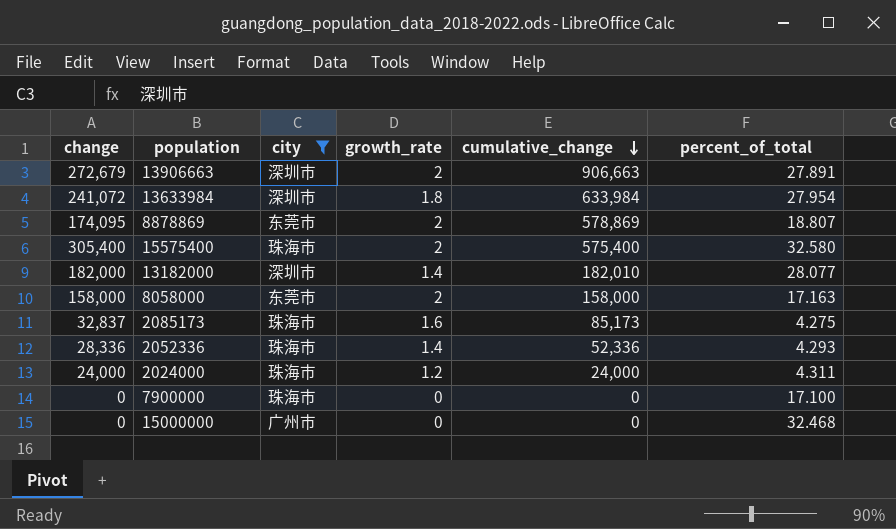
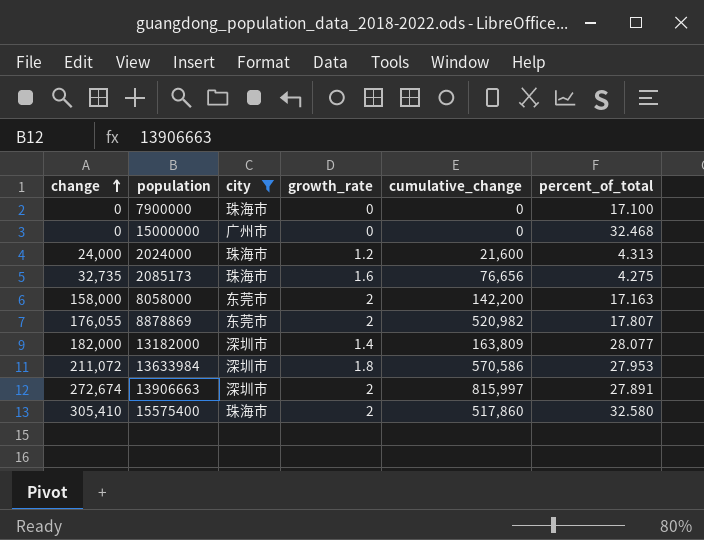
row order: cumulative_change descending -> change ascending
row 2052336: 28,336 | 珠海市 | 1.4 | 52,336 | 4.293 -> none
2024000 | cumulative_change: 24,000 -> 21,600
2024000 | percent_of_total: 4.311 -> 4.313
2085173 | change: 32,837 -> 32,735
2085173 | cumulative_change: 85,173 -> 76,656
8058000 | cumulative_change: 158,000 -> 142,200
8878869 | change: 174,095 -> 176,055
8878869 | cumulative_change: 578,869 -> 520,982
8878869 | percent_of_total: 18.807 -> 17.807
13182000 | cumulative_change: 182,010 -> 163,809
13633984 | change: 241,072 -> 211,072
13633984 | cumulative_change: 633,984 -> 570,586
13633984 | percent_of_total: 27.954 -> 27.953
13906663 | change: 272,679 -> 272,674
13906663 | cumulative_change: 906,663 -> 815,997
15575400 | change: 305,400 -> 305,410
15575400 | cumulative_change: 575,400 -> 517,860

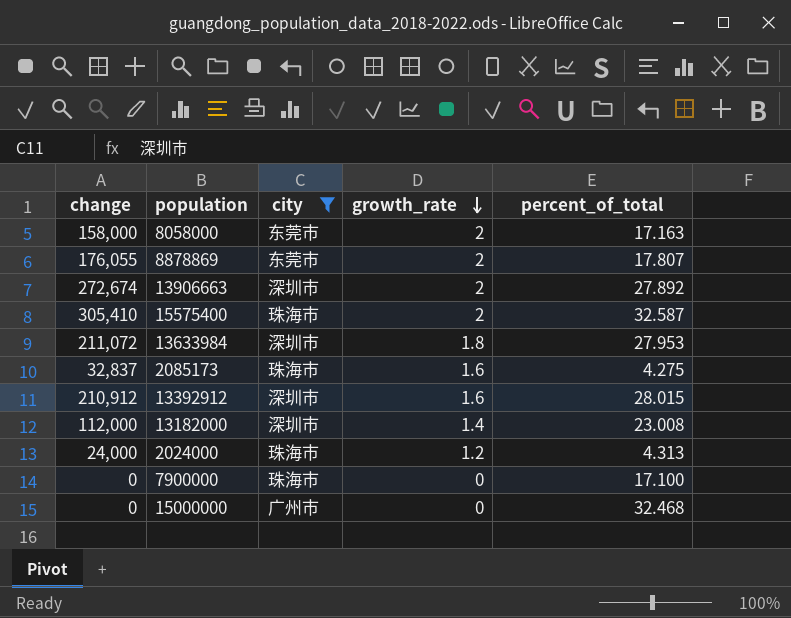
row order: change ascending -> growth_rate descending
column cumulative_change | position: 5 -> none
13906663 | percent_of_total: 27.891 -> 27.892
15575400 | percent_of_total: 32.580 -> 32.587
2085173 | change: 32,735 -> 32,837
row 13392912: none -> 210,912 | 深圳市 | 1.6 | 28.015
13182000 | change: 182,000 -> 112,000
13182000 | percent_of_total: 28.077 -> 23.008

